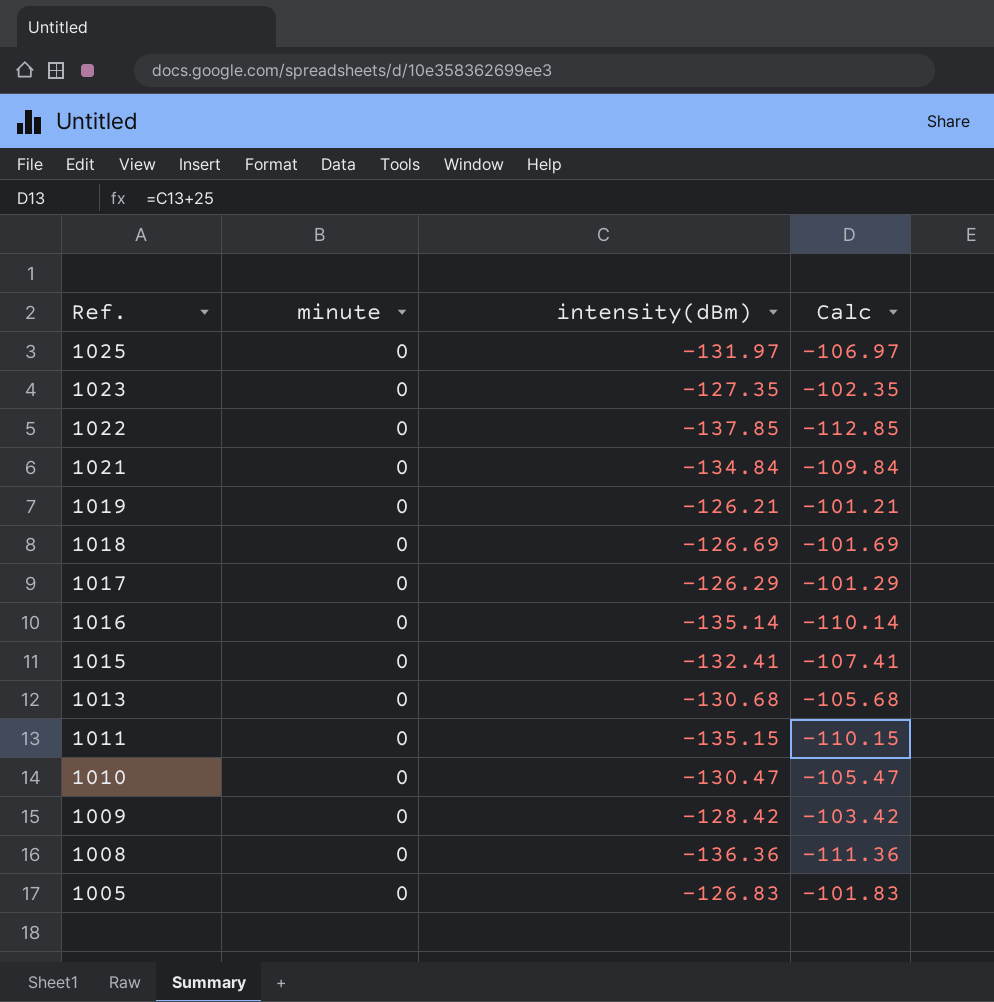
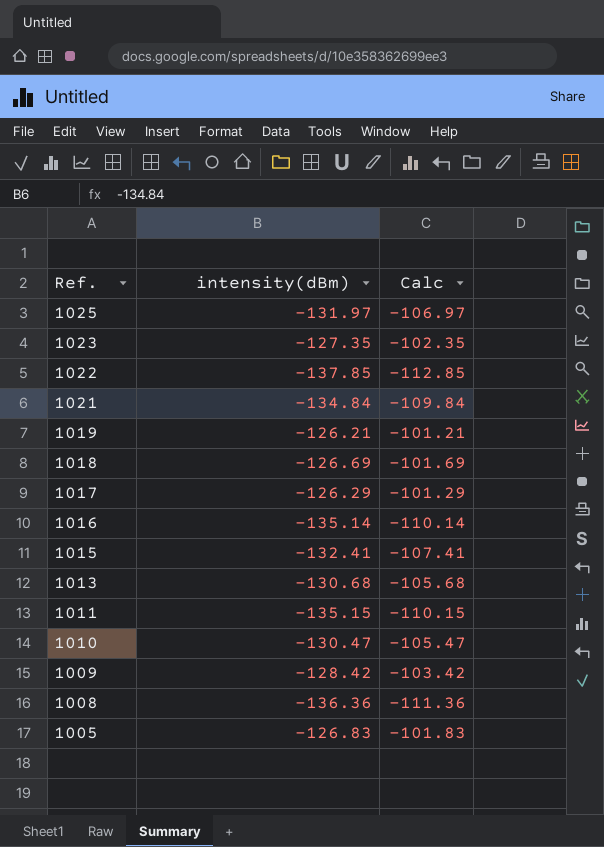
column minute | position: 2 -> none

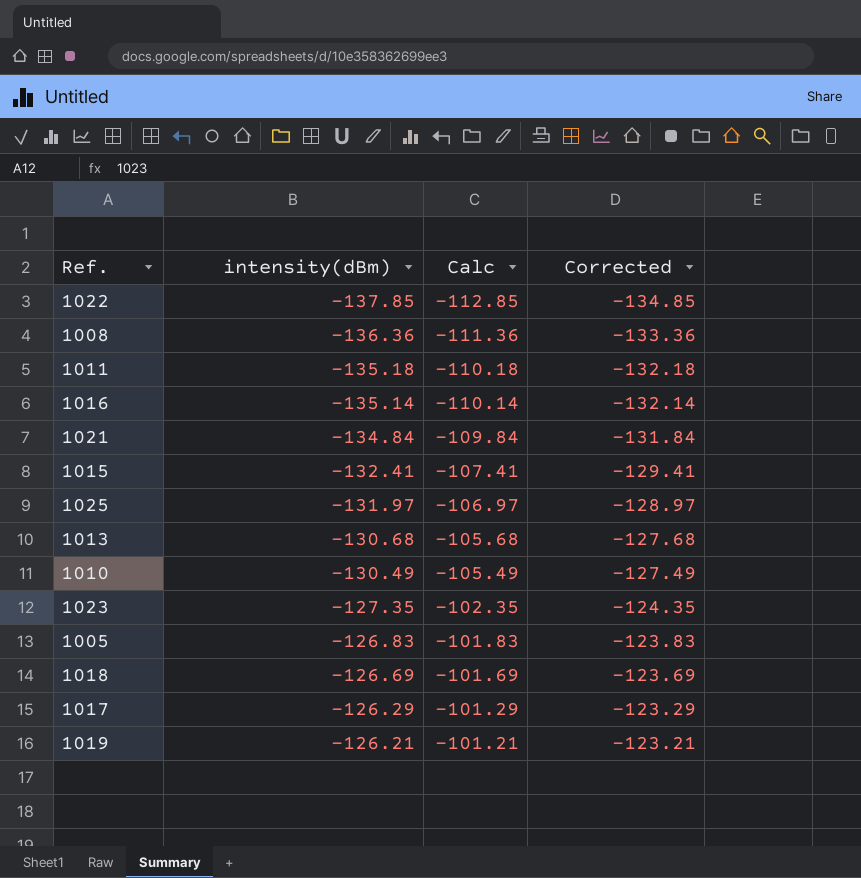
row order: Ref. descending -> intensity(dBm) ascending
column Corrected | formula: none -> [intensity(dBm)] + 3
row 1009: -128.42 | -103.42 -> none
1011 | intensity(dBm): -135.15 -> -135.18
1011 | Calc: -110.15 -> -110.18
1010 | intensity(dBm): -130.47 -> -130.49
1010 | Calc: -105.47 -> -105.49

